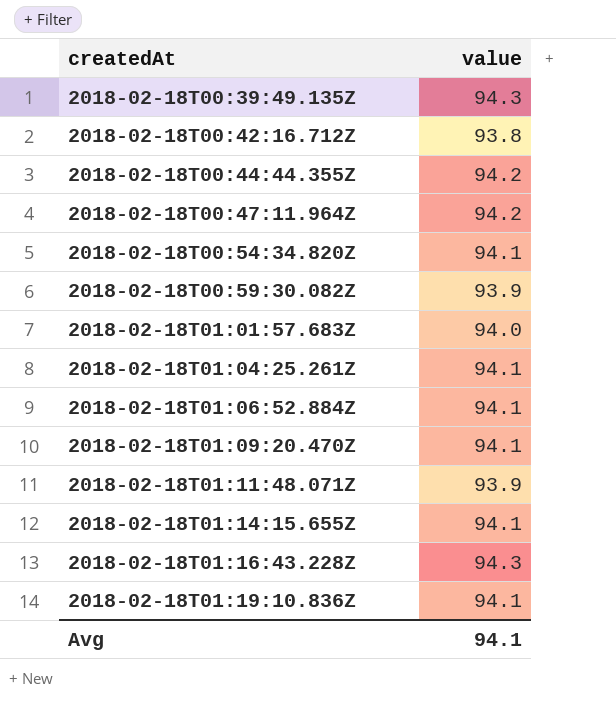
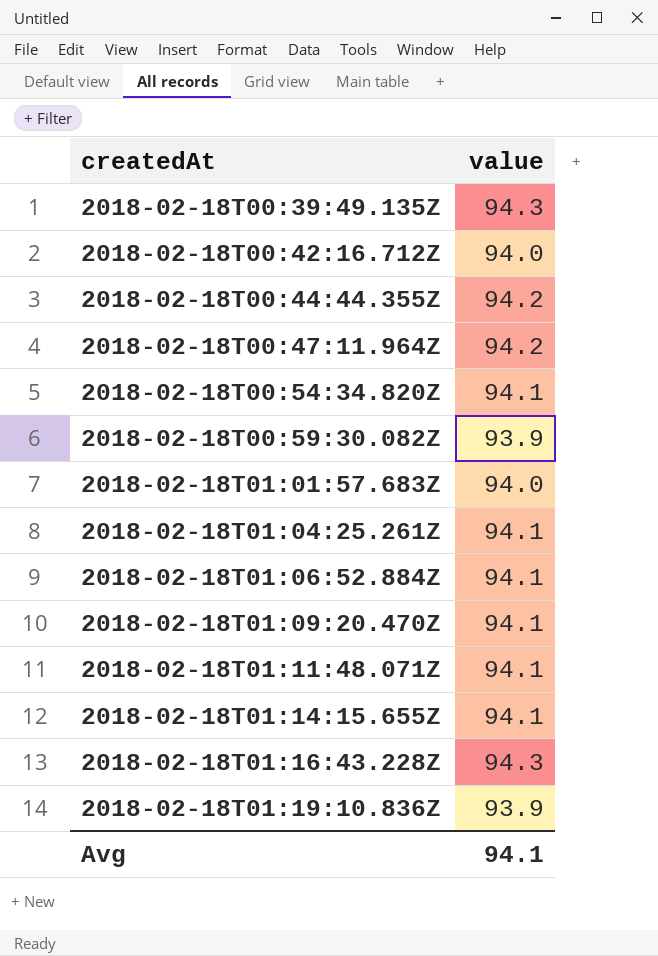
2018-02-18T00:42:16.712Z | value: 93.8 -> 94.0
2018-02-18T01:11:48.071Z | value: 93.9 -> 94.1
2018-02-18T01:19:10.836Z | value: 94.1 -> 93.9

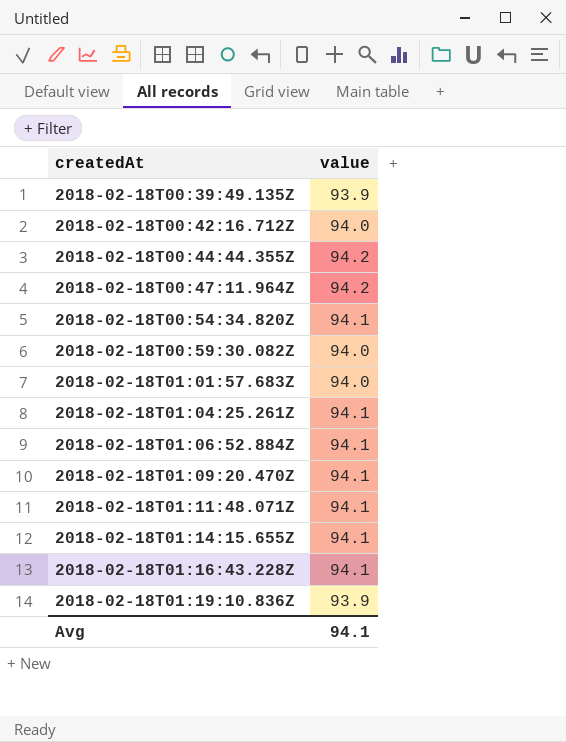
2018-02-18T00:39:49.135Z | value: 94.3 -> 93.9
2018-02-18T00:59:30.082Z | value: 93.9 -> 94.0
2018-02-18T01:16:43.228Z | value: 94.3 -> 94.1

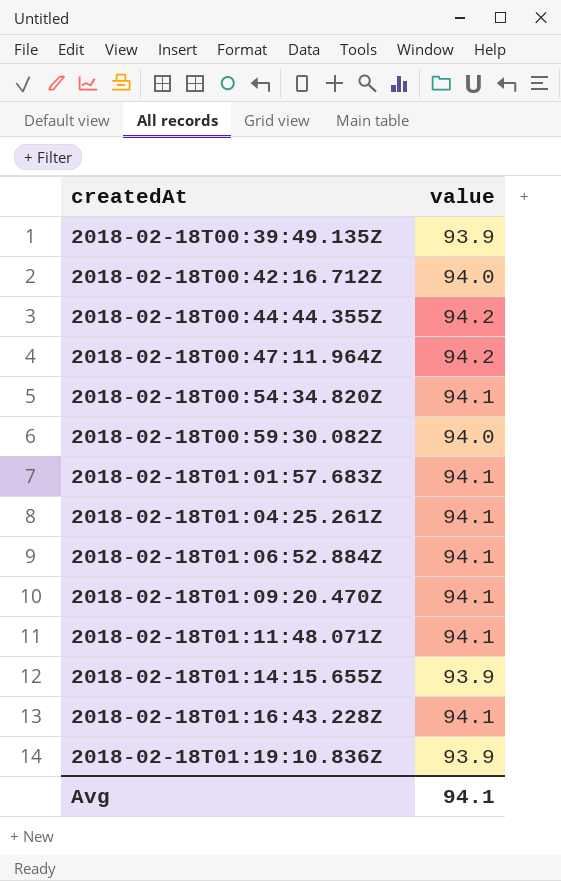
2018-02-18T01:01:57.683Z | value: 94.0 -> 94.1
2018-02-18T01:14:15.655Z | value: 94.1 -> 93.9

